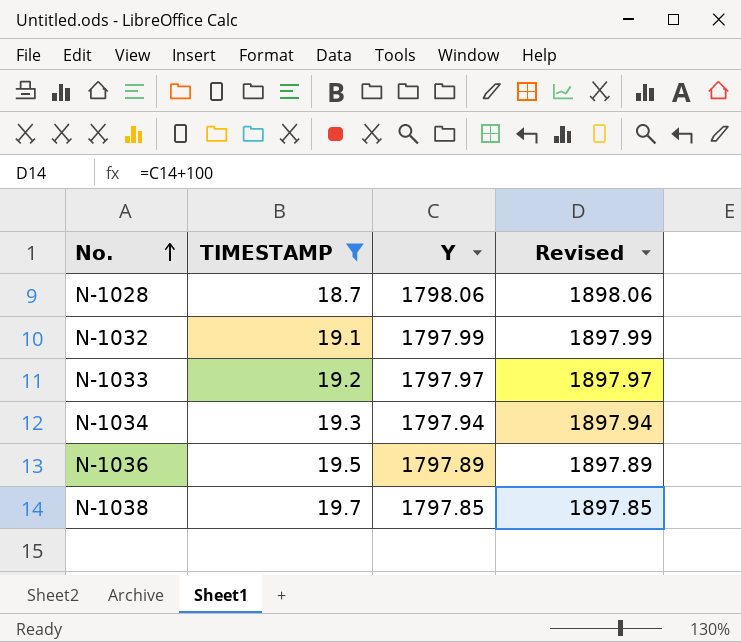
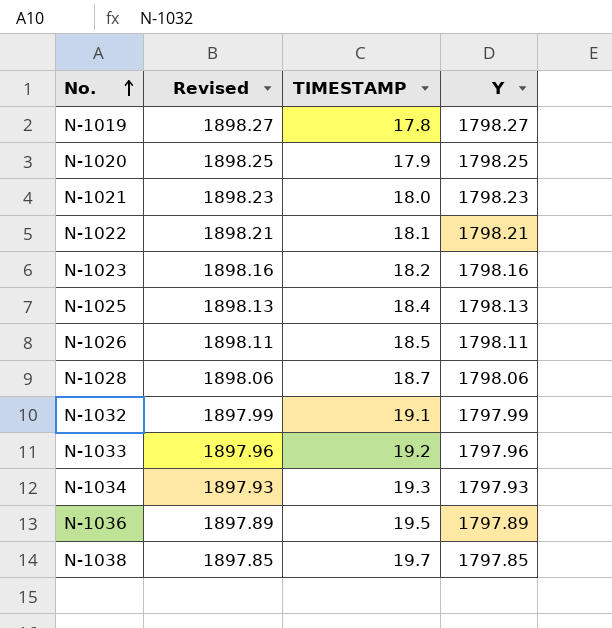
filter: TIMESTAMP >= 18.7 -> none
column Revised | position: 4 -> 2
N-1033 | Revised: 1897.97 -> 1897.96
N-1033 | Y: 1797.97 -> 1797.96
N-1034 | Revised: 1897.94 -> 1897.93
N-1034 | Y: 1797.94 -> 1797.93

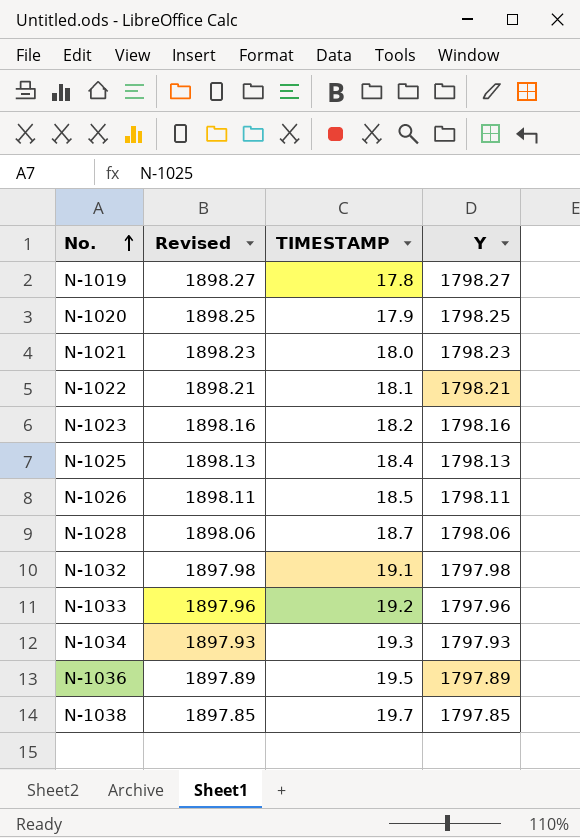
N-1032 | Revised: 1897.99 -> 1897.98
N-1032 | Y: 1797.99 -> 1797.98

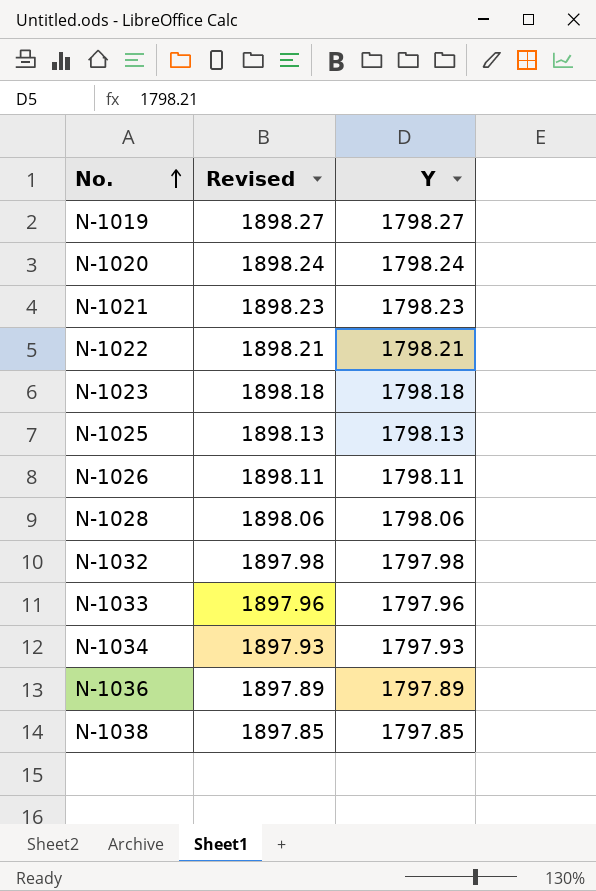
column TIMESTAMP | position: 3 -> none
N-1020 | Revised: 1898.25 -> 1898.24
N-1020 | Y: 1798.25 -> 1798.24
N-1023 | Revised: 1898.16 -> 1898.18
N-1023 | Y: 1798.16 -> 1798.18

